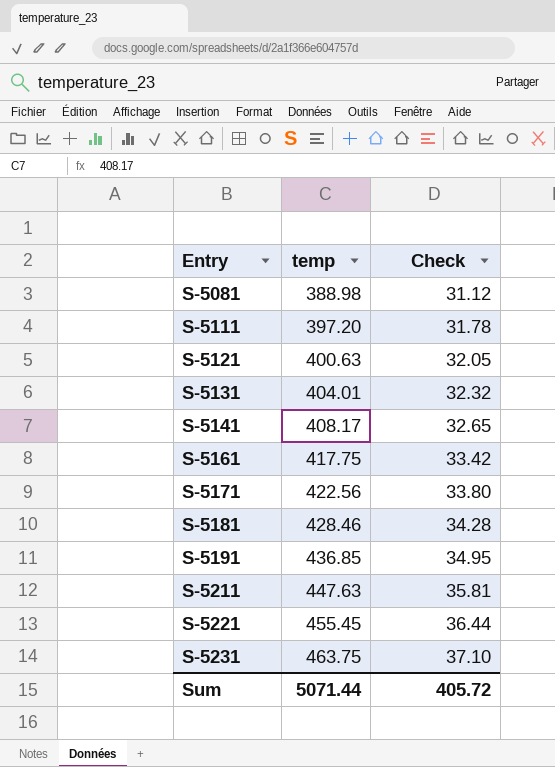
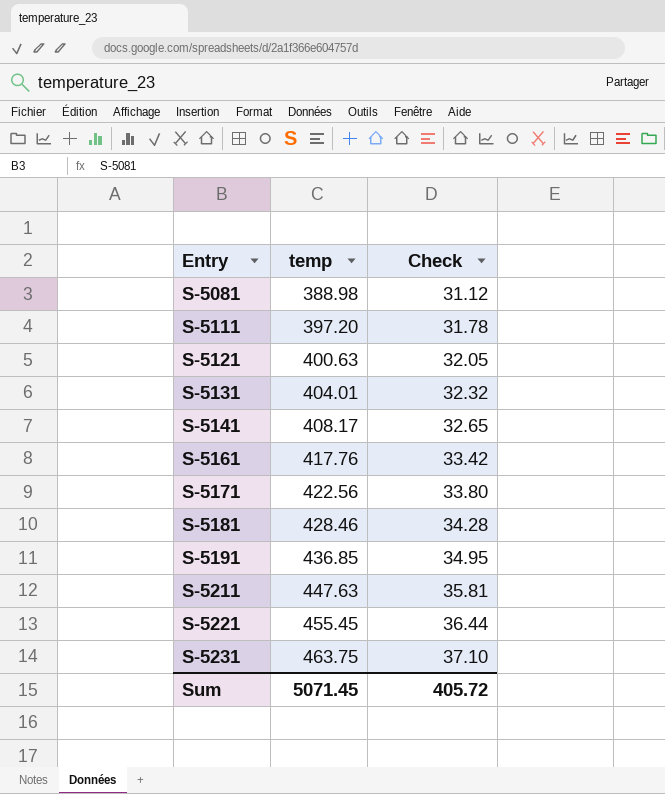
S-5161 | temp: 417.75 -> 417.76
Sum | temp: 5071.44 -> 5071.45

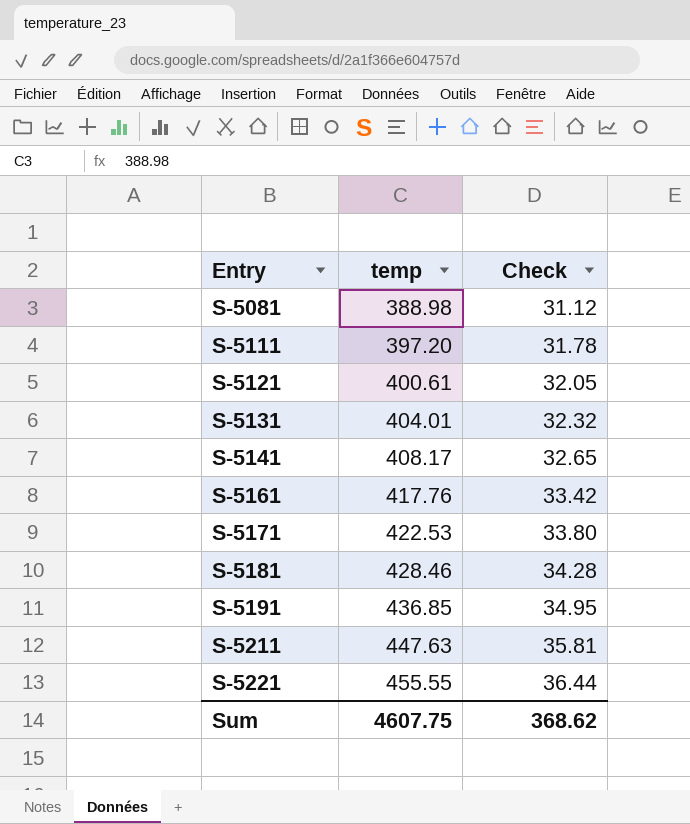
row S-5231: 463.75 | 37.10 -> none
S-5121 | temp: 400.63 -> 400.61
S-5171 | temp: 422.56 -> 422.53
S-5221 | temp: 455.45 -> 455.55
Sum | temp: 5071.45 -> 4607.75
Sum | Check: 405.72 -> 368.62

